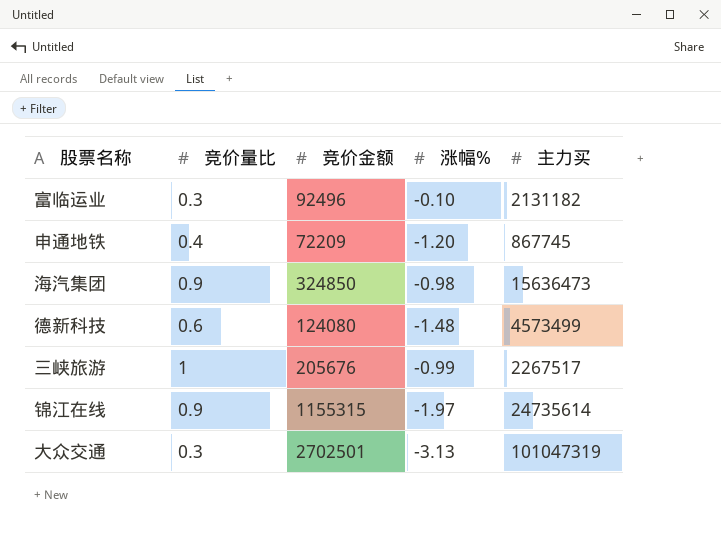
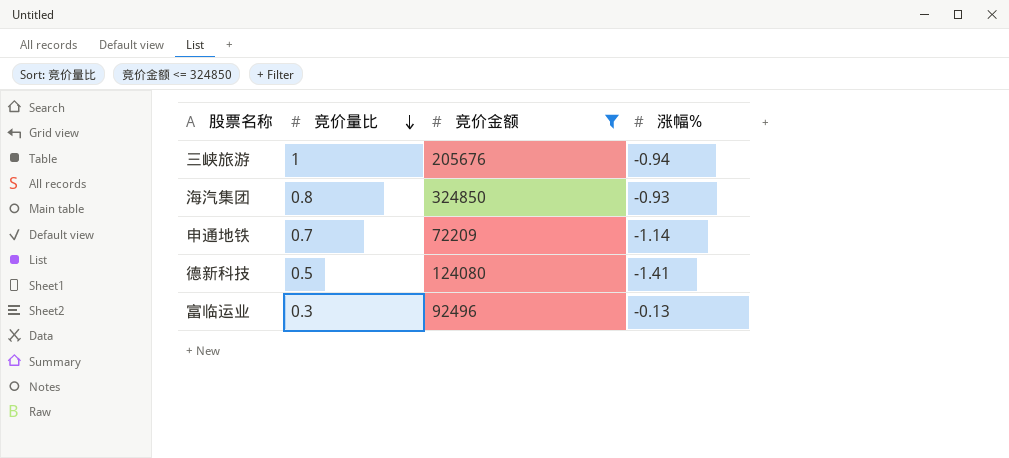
filter: none -> 竞价金额 <= 324850
row order: none -> 竞价量比 descending
column 主力买 | position: 5 -> none
三峡旅游 | 涨幅%: -0.99 -> -0.94
海汽集团 | 竞价量比: 0.9 -> 0.8
海汽集团 | 涨幅%: -0.98 -> -0.93
申通地铁 | 竞价量比: 0.4 -> 0.7
申通地铁 | 涨幅%: -1.20 -> -1.14
德新科技 | 竞价量比: 0.6 -> 0.5
德新科技 | 涨幅%: -1.48 -> -1.41
富临运业 | 涨幅%: -0.10 -> -0.13

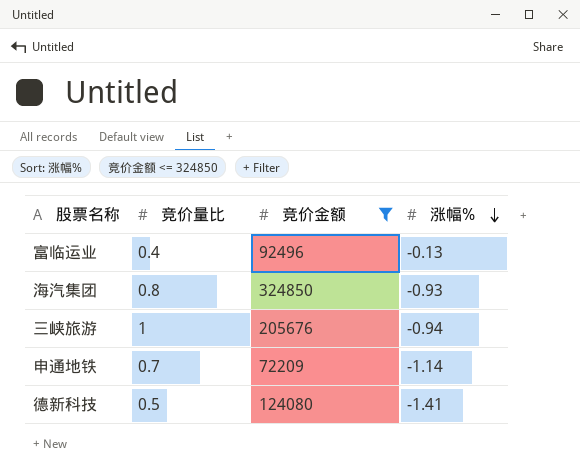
row order: 竞价量比 descending -> 涨幅% descending
富临运业 | 竞价量比: 0.3 -> 0.4

